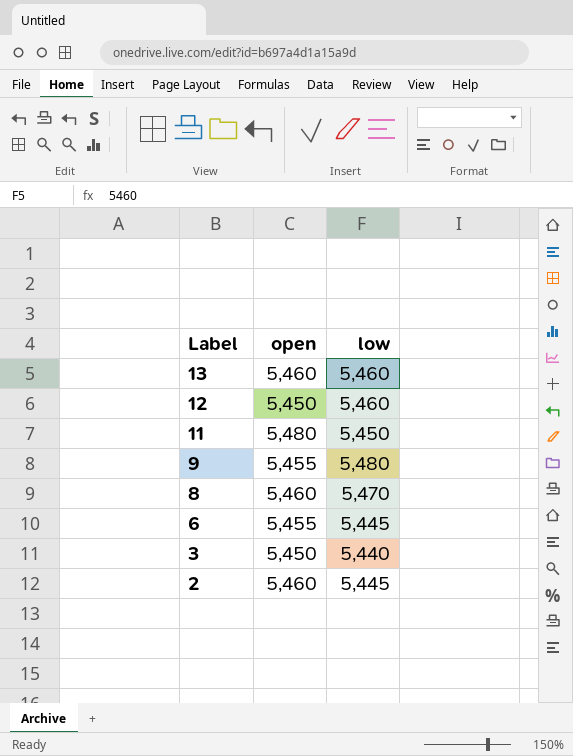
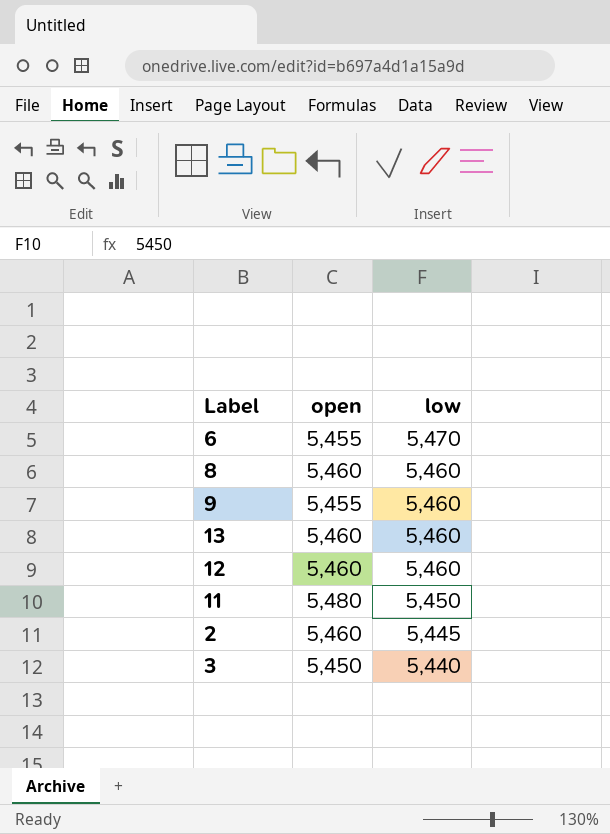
row order: Label descending -> low descending
6 | low: 5,445 -> 5,470
8 | low: 5,470 -> 5,460
9 | low: 5,480 -> 5,460
12 | open: 5,450 -> 5,460

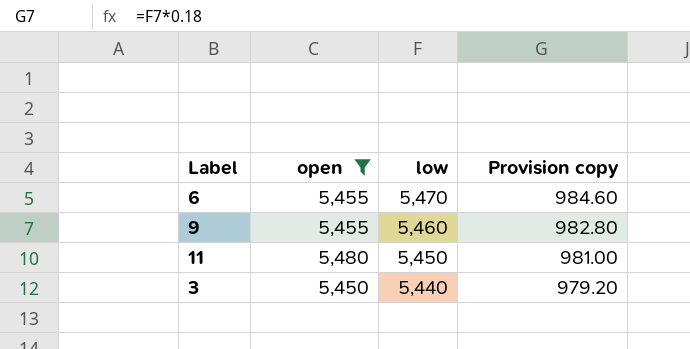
filter: none -> open != 5,460
column Provision copy | formula: none -> [low] * 0.18

